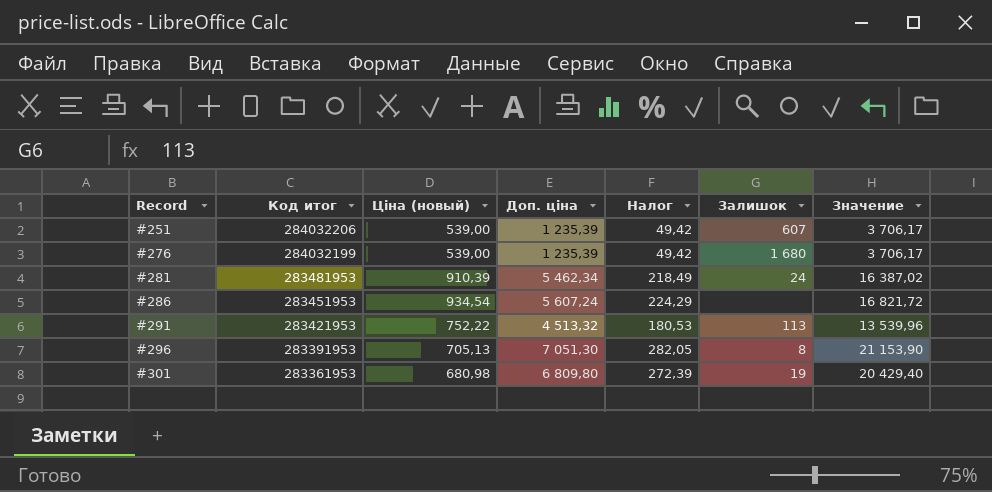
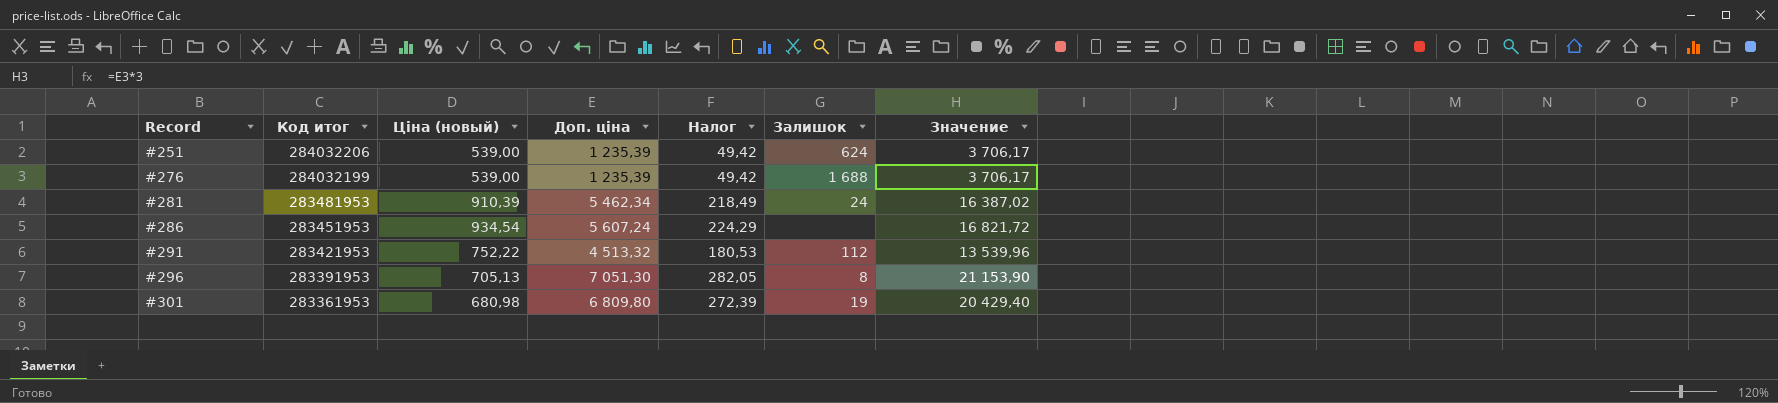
#251 | Залишок: 607 -> 624
#276 | Залишок: 1 680 -> 1 688
#291 | Залишок: 113 -> 112

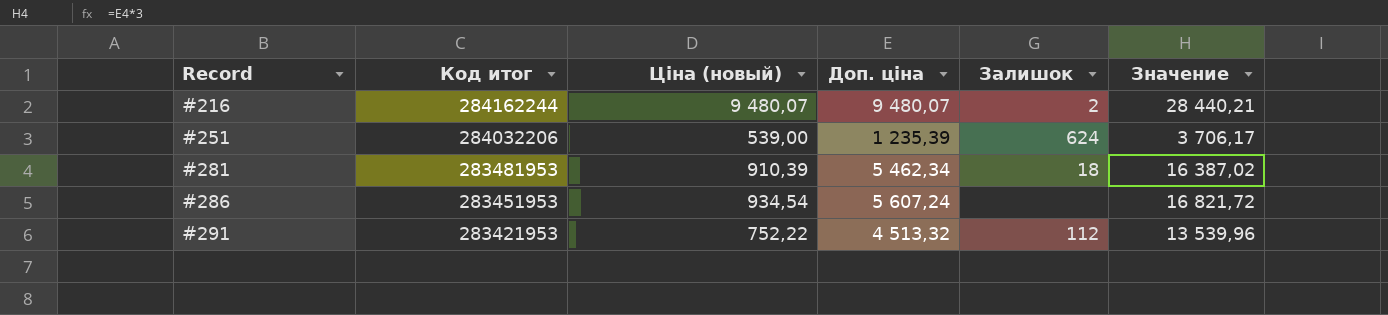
column Налог | formula: [Доп. ціна] * 0,04 -> none
row #276: 284032199 | 539,00 | 1 235,39 | 49,42 | 1 688 | 3 706,17 -> none
row #296: 283391953 | 705,13 | 7 051,30 | 282,05 | 8 | 21 153,90 -> none
row #301: 283361953 | 680,98 | 6 809,80 | 272,39 | 19 | 20 429,40 -> none
row #216: none -> 284162244 | 9 480,07 | 9 480,07 | 2 | 28 440,21
#281 | Залишок: 24 -> 18

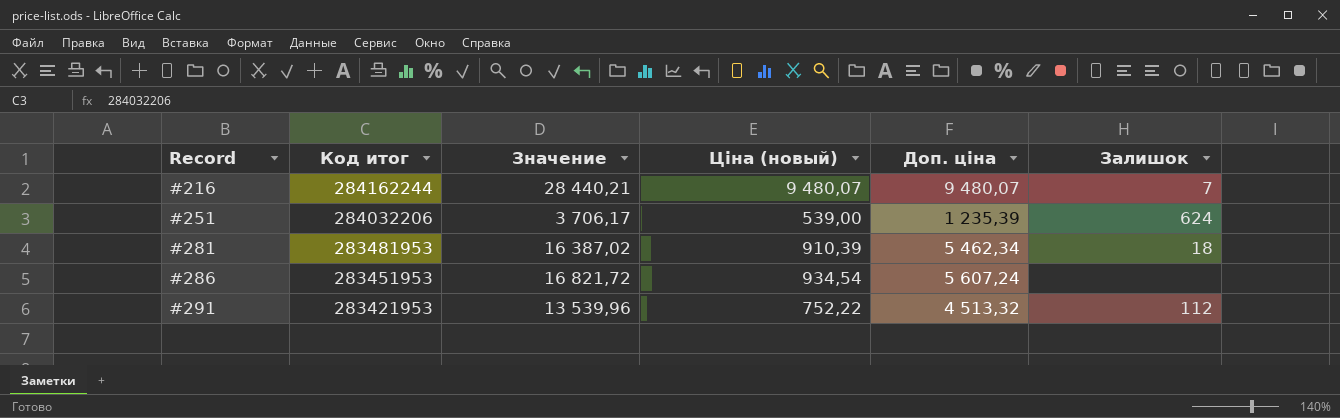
column Значение | position: 6 -> 3
#216 | Залишок: 2 -> 7

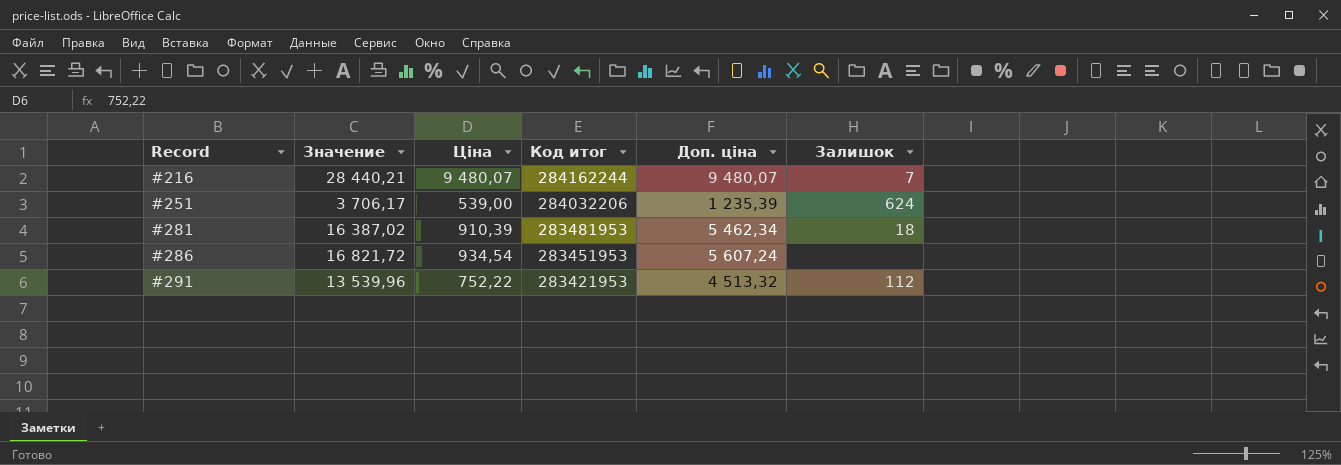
column name: Ціна (новый) -> Ціна
column Код итог | position: 2 -> 4

